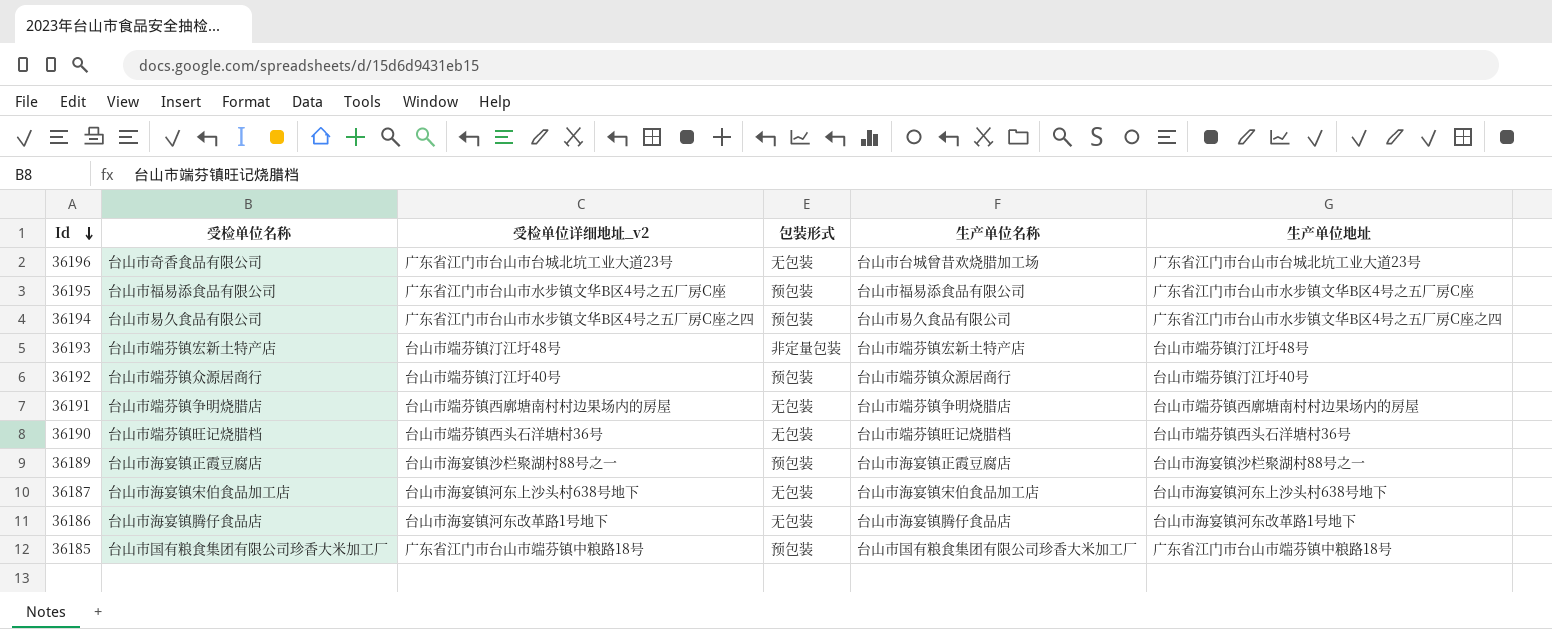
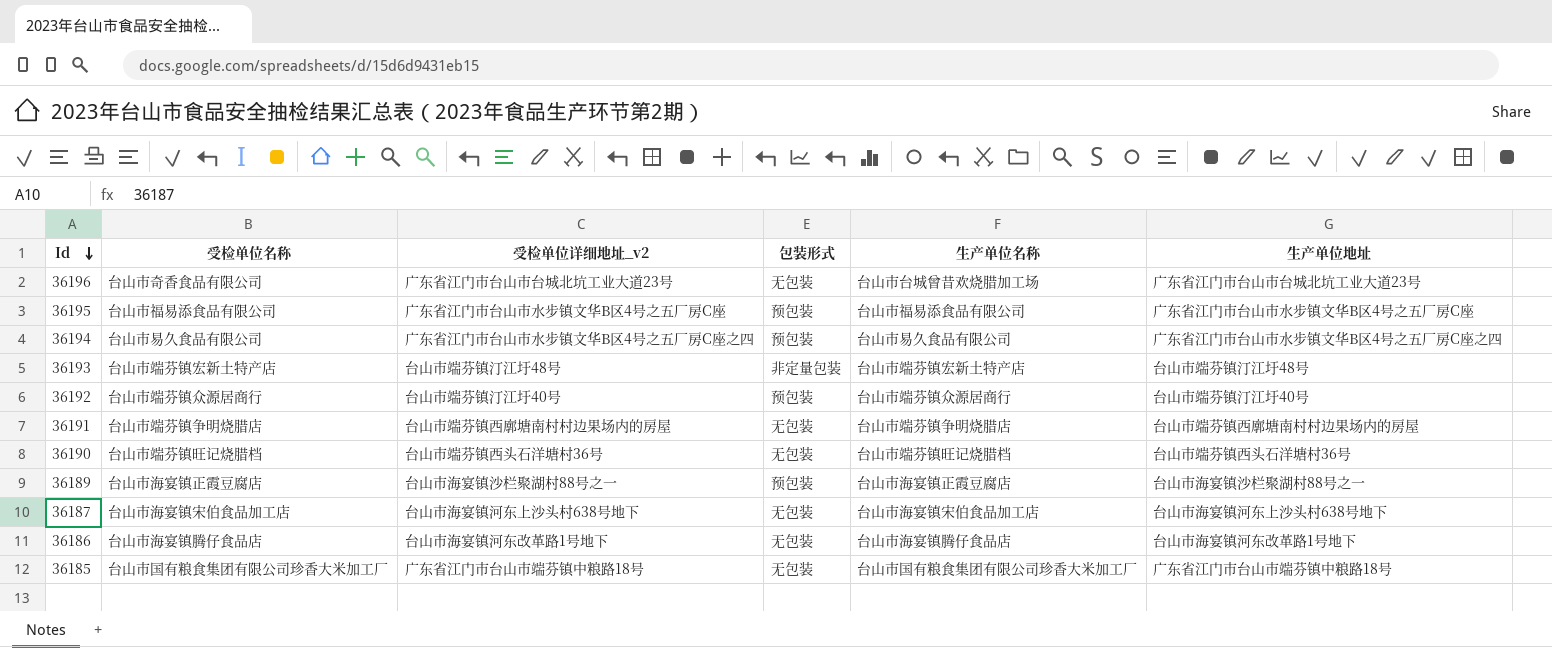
36185 | 包装形式: 预包装 -> 无包装

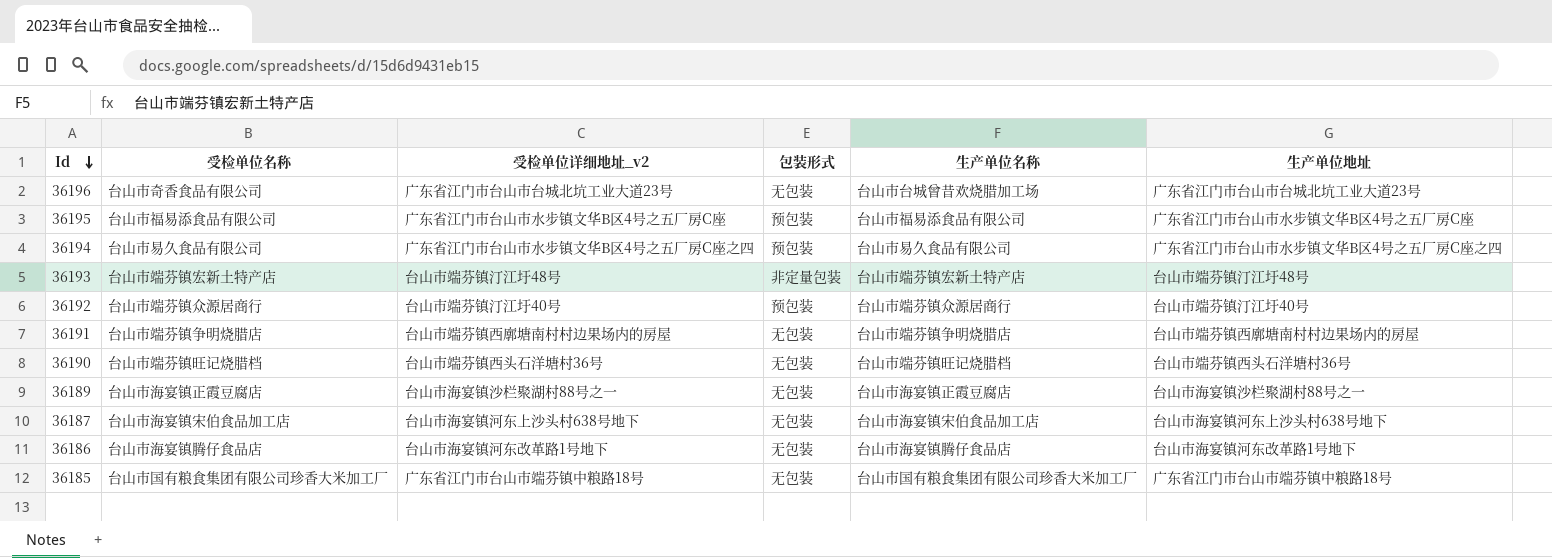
36189 | 包装形式: 预包装 -> 无包装

